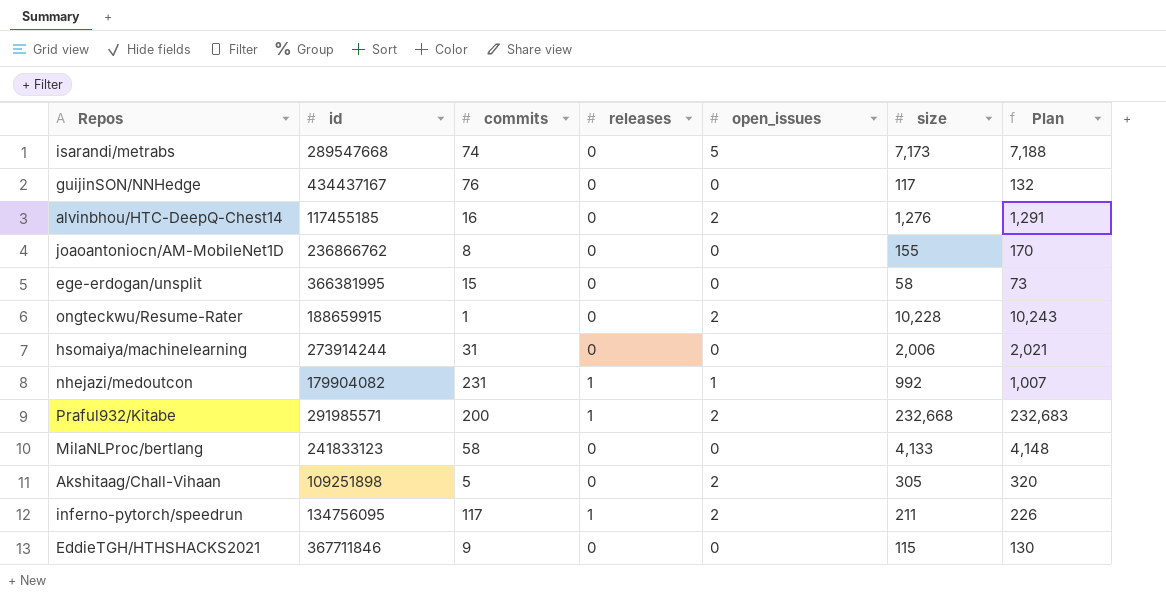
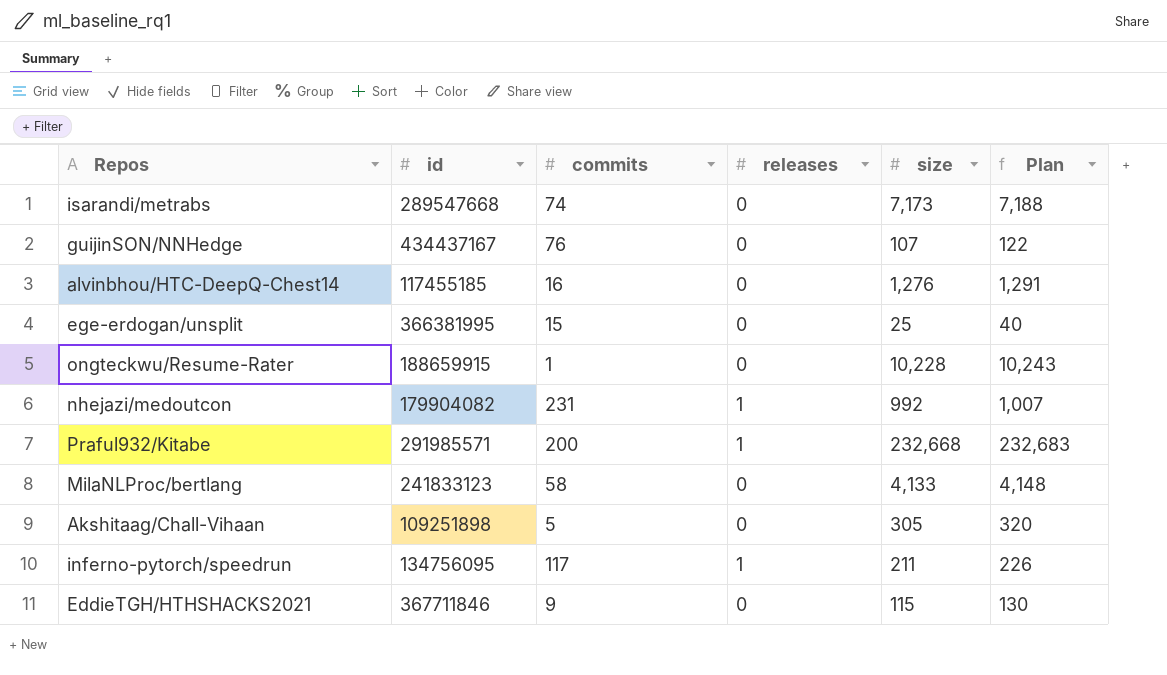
column open_issues | position: 5 -> none
row joaoantoniocn/AM-MobileNet1D: 236866762 | 8 | 0 | 0 | 155 | 170 -> none
row hsomaiya/machinelearning: 273914244 | 31 | 0 | 0 | 2,006 | 2,021 -> none
guijinSON/NNHedge | size: 117 -> 107
guijinSON/NNHedge | Plan: 132 -> 122
ege-erdogan/unsplit | size: 58 -> 25
ege-erdogan/unsplit | Plan: 73 -> 40

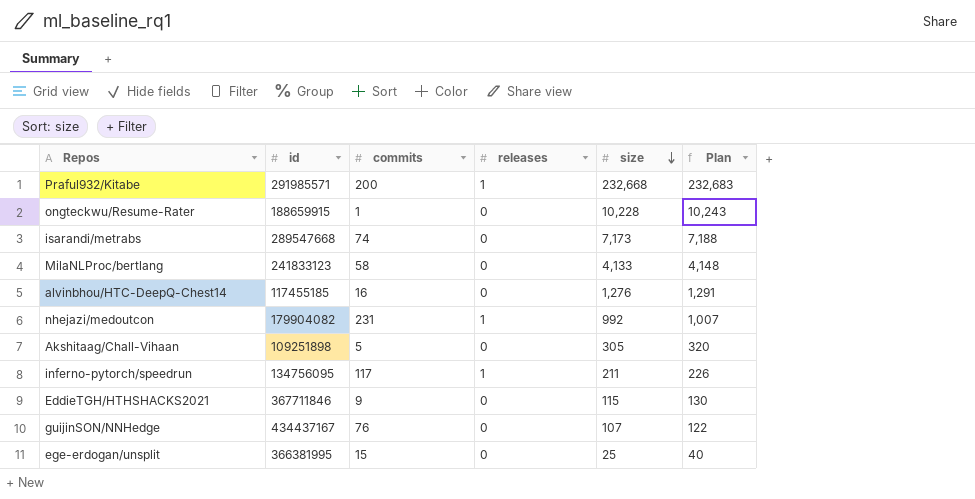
row order: none -> size descending

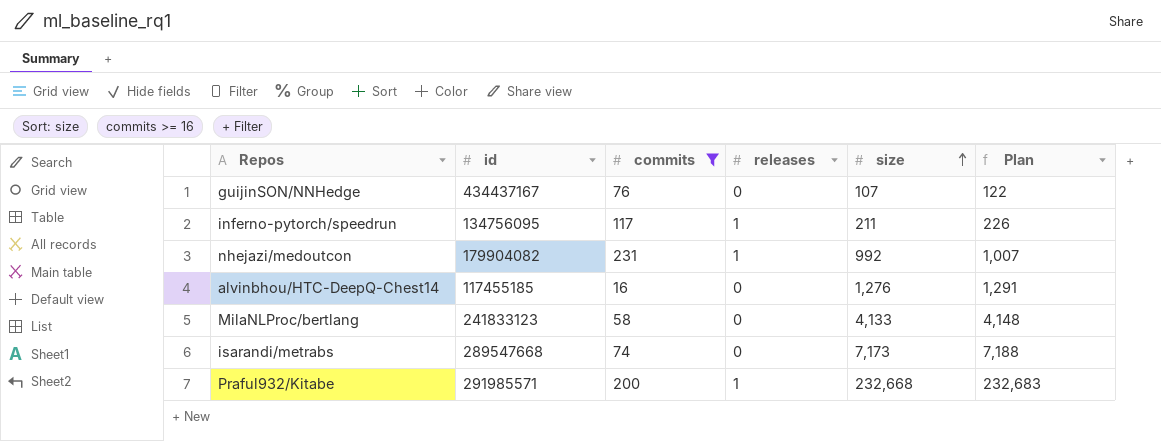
filter: none -> commits >= 16
row order: size descending -> size ascending

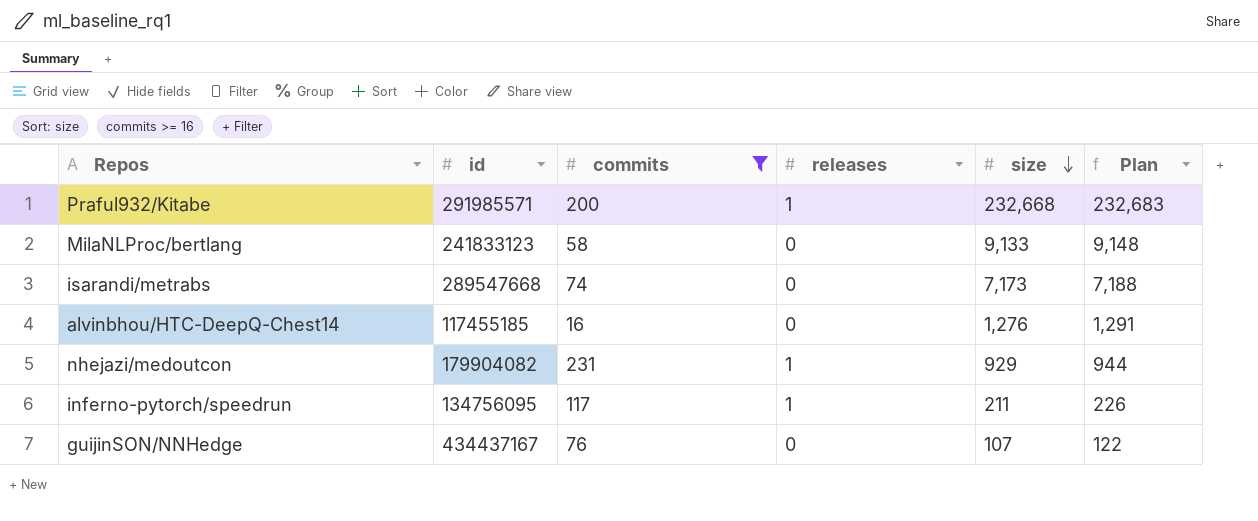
row order: size ascending -> size descending
MilaNLProc/bertlang | size: 4,133 -> 9,133
MilaNLProc/bertlang | Plan: 4,148 -> 9,148
nhejazi/medoutcon | size: 992 -> 929
nhejazi/medoutcon | Plan: 1,007 -> 944

